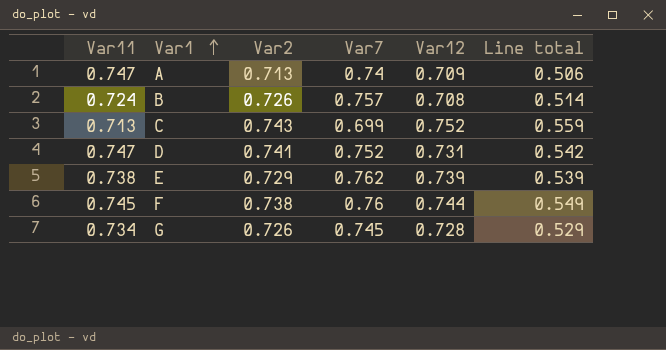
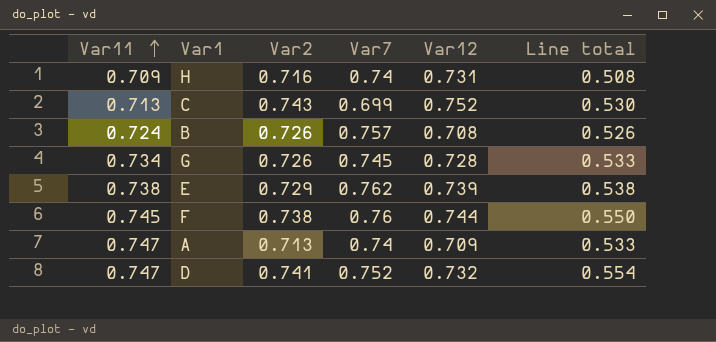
row order: Var1 ascending -> Var11 ascending
column Line total | formula: [Var2] * [Var12] -> [Var11] * [Var2]
row H: none -> 0.709 | 0.716 | 0.74 | 0.731 | 0.508
D | Var12: 0.731 -> 0.732

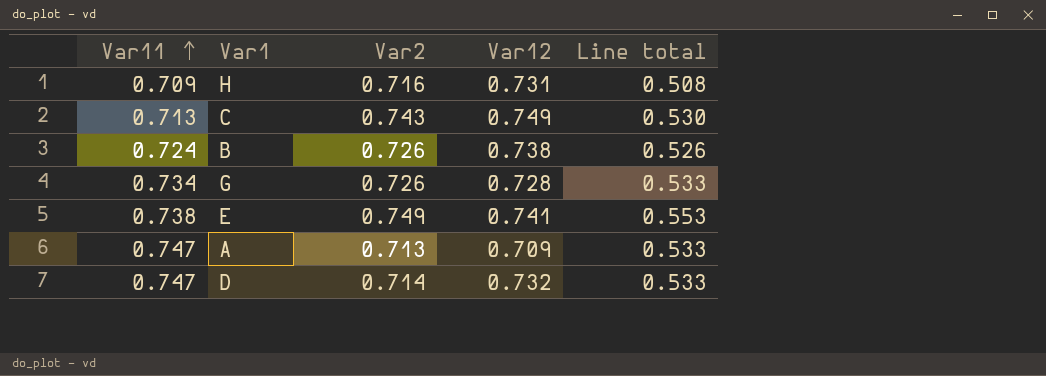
column Var7 | position: 4 -> none
row F: 0.745 | 0.738 | 0.76 | 0.744 | 0.550 -> none
C | Var12: 0.752 -> 0.749
B | Var12: 0.708 -> 0.738
E | Var2: 0.729 -> 0.749
E | Var12: 0.739 -> 0.741
E | Line total: 0.538 -> 0.553
D | Var2: 0.741 -> 0.714
D | Line total: 0.554 -> 0.533

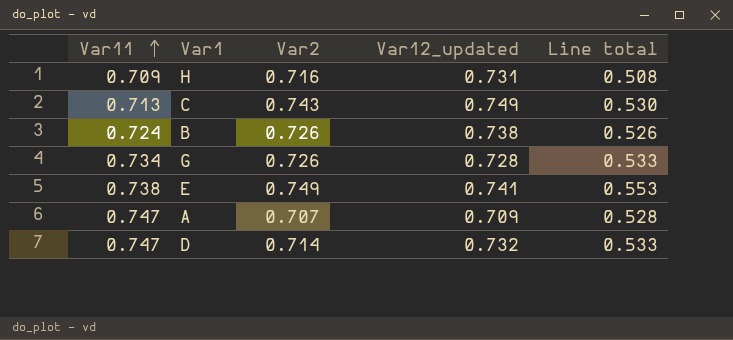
column name: Var12 -> Var12_updated
A | Var2: 0.713 -> 0.707
A | Line total: 0.533 -> 0.528

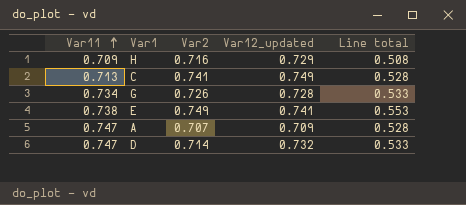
row B: 0.724 | 0.726 | 0.738 | 0.526 -> none
H | Var12_updated: 0.731 -> 0.729
C | Var2: 0.743 -> 0.741
C | Line total: 0.530 -> 0.528

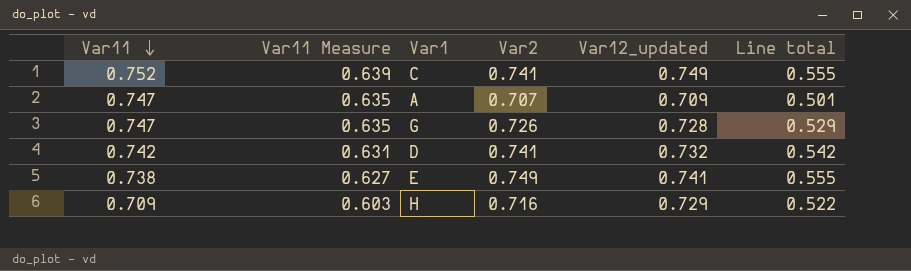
row order: Var11 ascending -> Var11 descending
column Var11 Measure | formula: none -> [Var11] * 0.85
column Line total | formula: [Var11] * [Var2] -> [Var2] * [Var12_updated]
C | Var11: 0.713 -> 0.752
G | Var11: 0.734 -> 0.747
D | Var11: 0.747 -> 0.742
D | Var2: 0.714 -> 0.741

